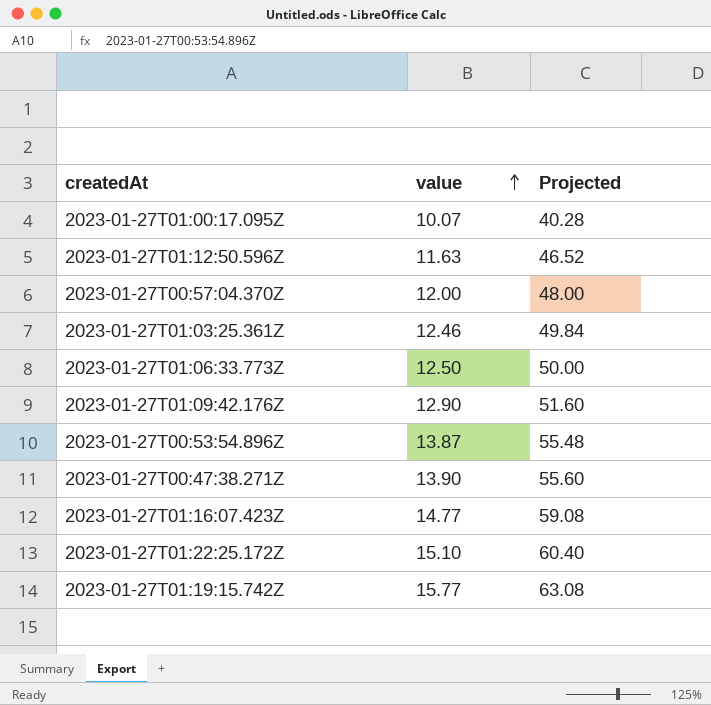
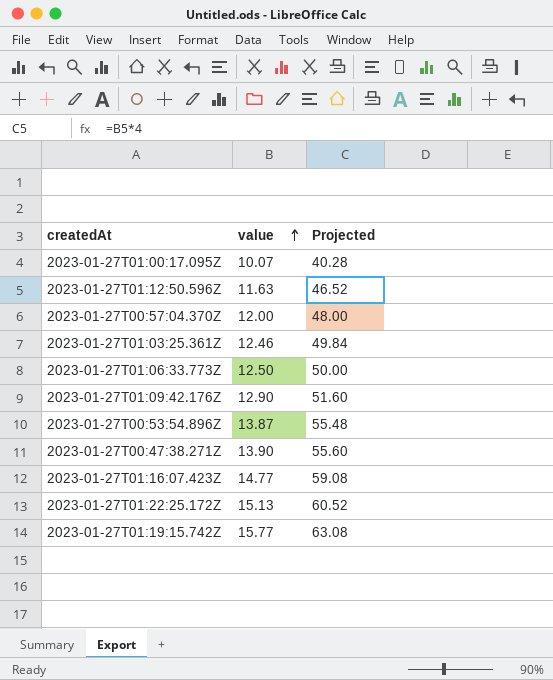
2023-01-27T01:22:25.172Z | value: 15.10 -> 15.13
2023-01-27T01:22:25.172Z | Projected: 60.40 -> 60.52

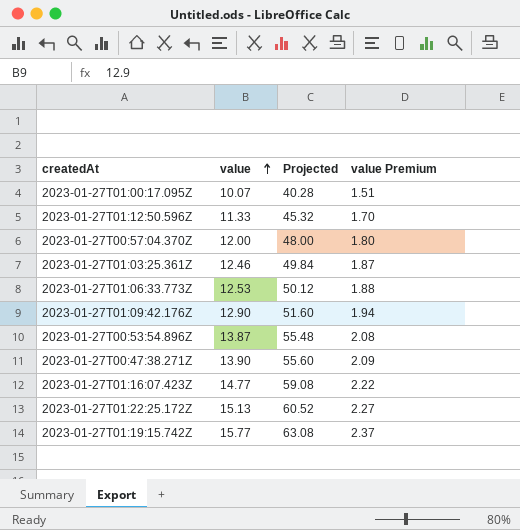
column value Premium | formula: none -> [value] * 0.15
2023-01-27T01:12:50.596Z | value: 11.63 -> 11.33
2023-01-27T01:12:50.596Z | Projected: 46.52 -> 45.32
2023-01-27T01:06:33.773Z | value: 12.50 -> 12.53
2023-01-27T01:06:33.773Z | Projected: 50.00 -> 50.12

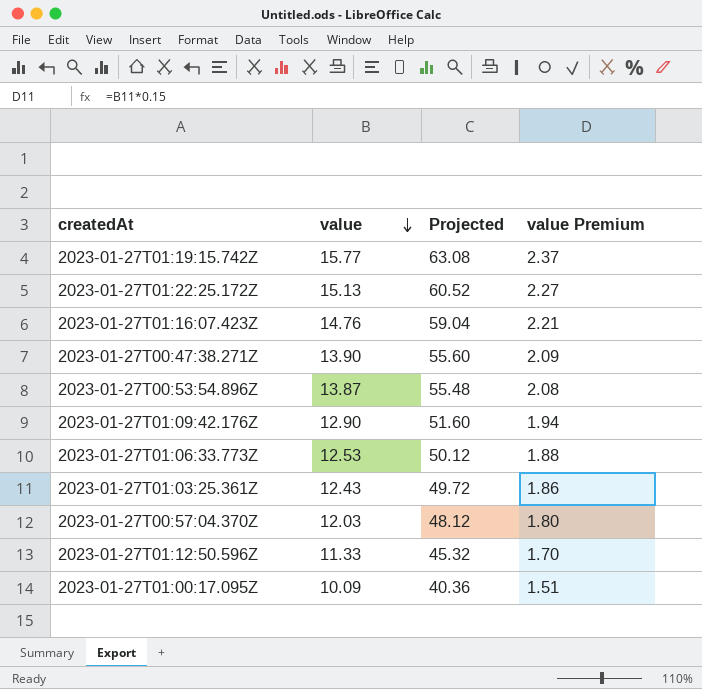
row order: value ascending -> value descending
2023-01-27T01:16:07.423Z | value: 14.77 -> 14.76
2023-01-27T01:16:07.423Z | Projected: 59.08 -> 59.04
2023-01-27T01:16:07.423Z | value Premium: 2.22 -> 2.21
2023-01-27T01:03:25.361Z | value: 12.46 -> 12.43
2023-01-27T01:03:25.361Z | Projected: 49.84 -> 49.72
2023-01-27T01:03:25.361Z | value Premium: 1.87 -> 1.86
2023-01-27T00:57:04.370Z | value: 12.00 -> 12.03
2023-01-27T00:57:04.370Z | Projected: 48.00 -> 48.12
2023-01-27T01:00:17.095Z | value: 10.07 -> 10.09
2023-01-27T01:00:17.095Z | Projected: 40.28 -> 40.36

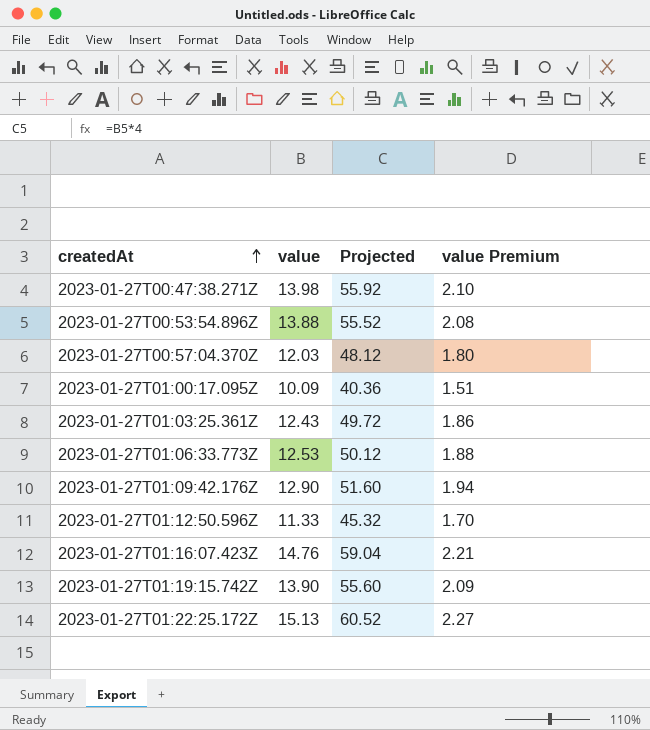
row order: value descending -> createdAt ascending
2023-01-27T00:47:38.271Z | value: 13.90 -> 13.98
2023-01-27T00:47:38.271Z | Projected: 55.60 -> 55.92
2023-01-27T00:47:38.271Z | value Premium: 2.09 -> 2.10
2023-01-27T00:53:54.896Z | value: 13.87 -> 13.88
2023-01-27T00:53:54.896Z | Projected: 55.48 -> 55.52
2023-01-27T01:19:15.742Z | value: 15.77 -> 13.90
2023-01-27T01:19:15.742Z | Projected: 63.08 -> 55.60
2023-01-27T01:19:15.742Z | value Premium: 2.37 -> 2.09

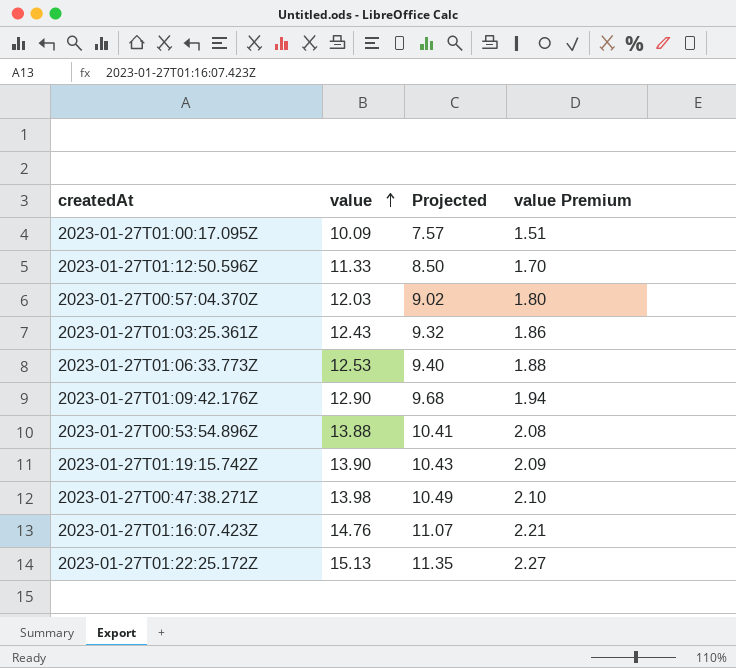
row order: createdAt ascending -> value ascending
column Projected | formula: [value] * 4 -> [value] * 0.75

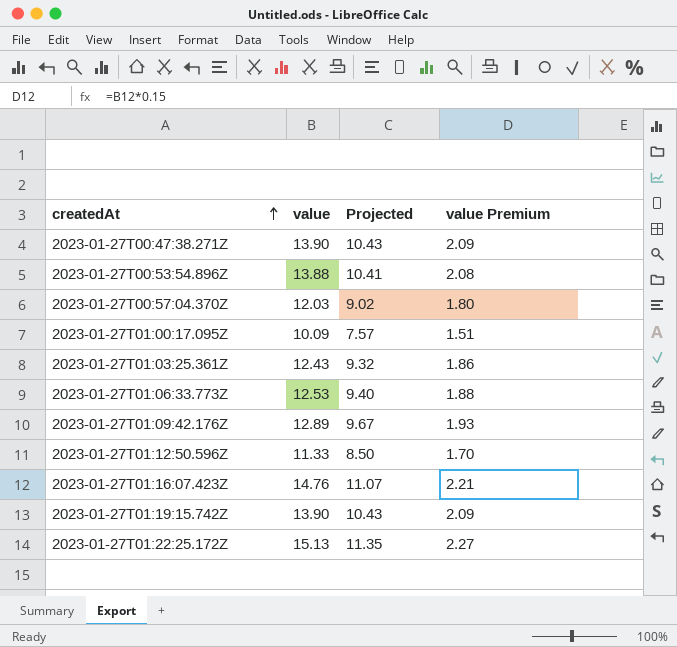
row order: value ascending -> createdAt ascending
2023-01-27T00:47:38.271Z | value: 13.98 -> 13.90
2023-01-27T00:47:38.271Z | Projected: 10.49 -> 10.43
2023-01-27T00:47:38.271Z | value Premium: 2.10 -> 2.09
2023-01-27T01:09:42.176Z | value: 12.90 -> 12.89
2023-01-27T01:09:42.176Z | Projected: 9.68 -> 9.67
2023-01-27T01:09:42.176Z | value Premium: 1.94 -> 1.93

